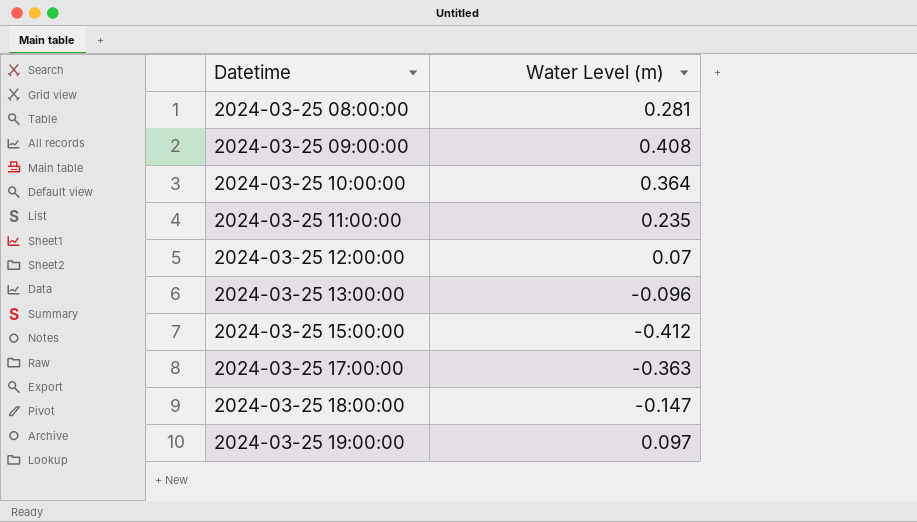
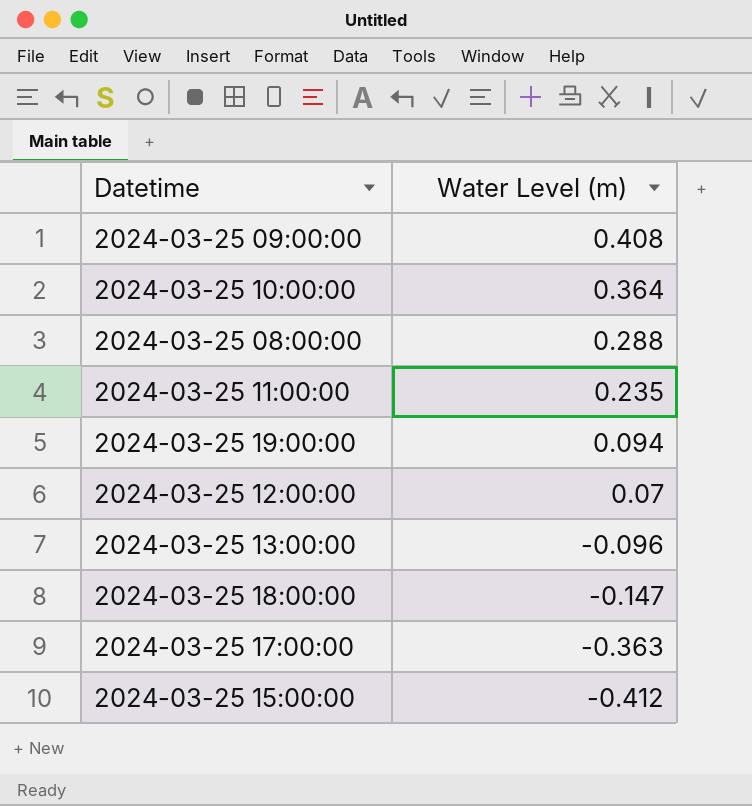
row order: Datetime ascending -> Water Level (m) descending
2024-03-25 08:00:00 | Water Level (m): 0.281 -> 0.288
2024-03-25 19:00:00 | Water Level (m): 0.097 -> 0.094

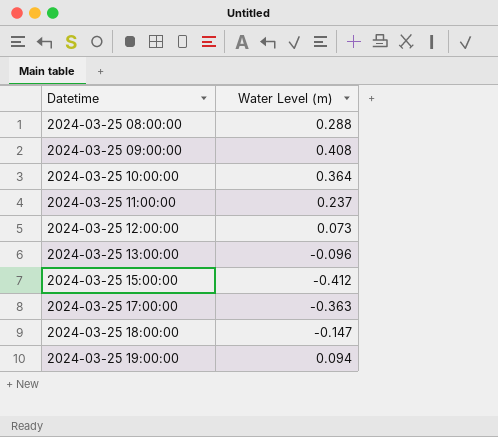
row order: Water Level (m) descending -> Datetime ascending
2024-03-25 11:00:00 | Water Level (m): 0.235 -> 0.237
2024-03-25 12:00:00 | Water Level (m): 0.07 -> 0.073

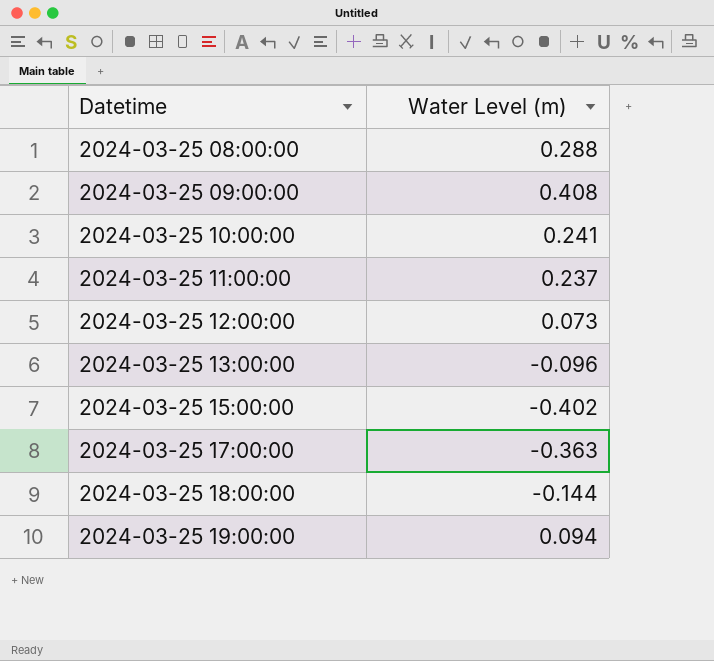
2024-03-25 10:00:00 | Water Level (m): 0.364 -> 0.241
2024-03-25 15:00:00 | Water Level (m): -0.412 -> -0.402
2024-03-25 18:00:00 | Water Level (m): -0.147 -> -0.144

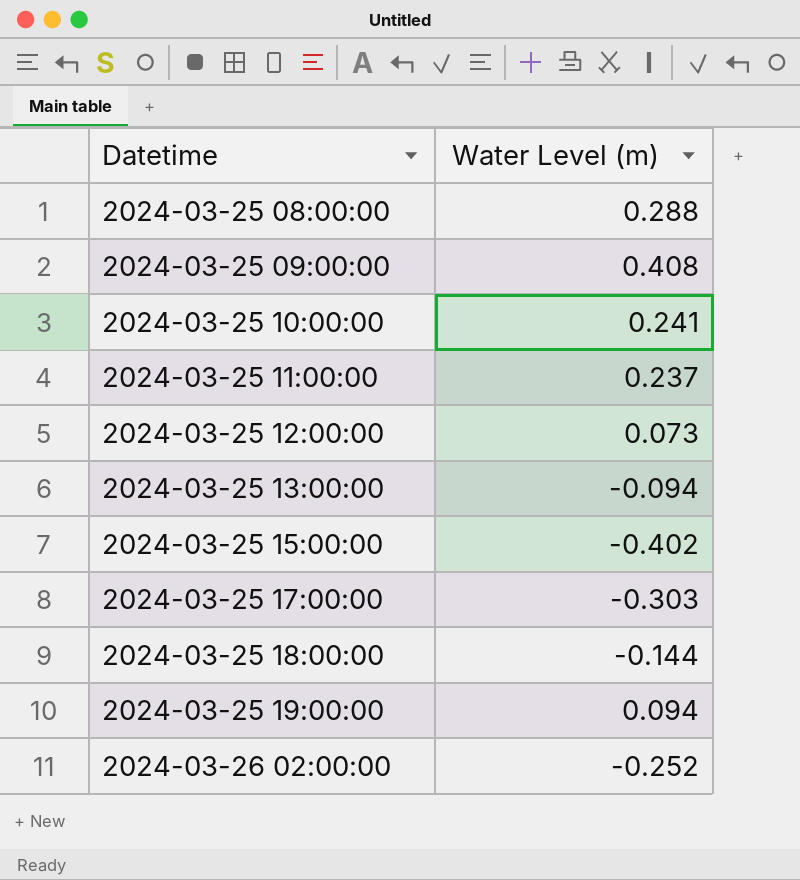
2024-03-25 13:00:00 | Water Level (m): -0.096 -> -0.094
2024-03-25 17:00:00 | Water Level (m): -0.363 -> -0.303
row 2024-03-26 02:00:00: none -> -0.252

